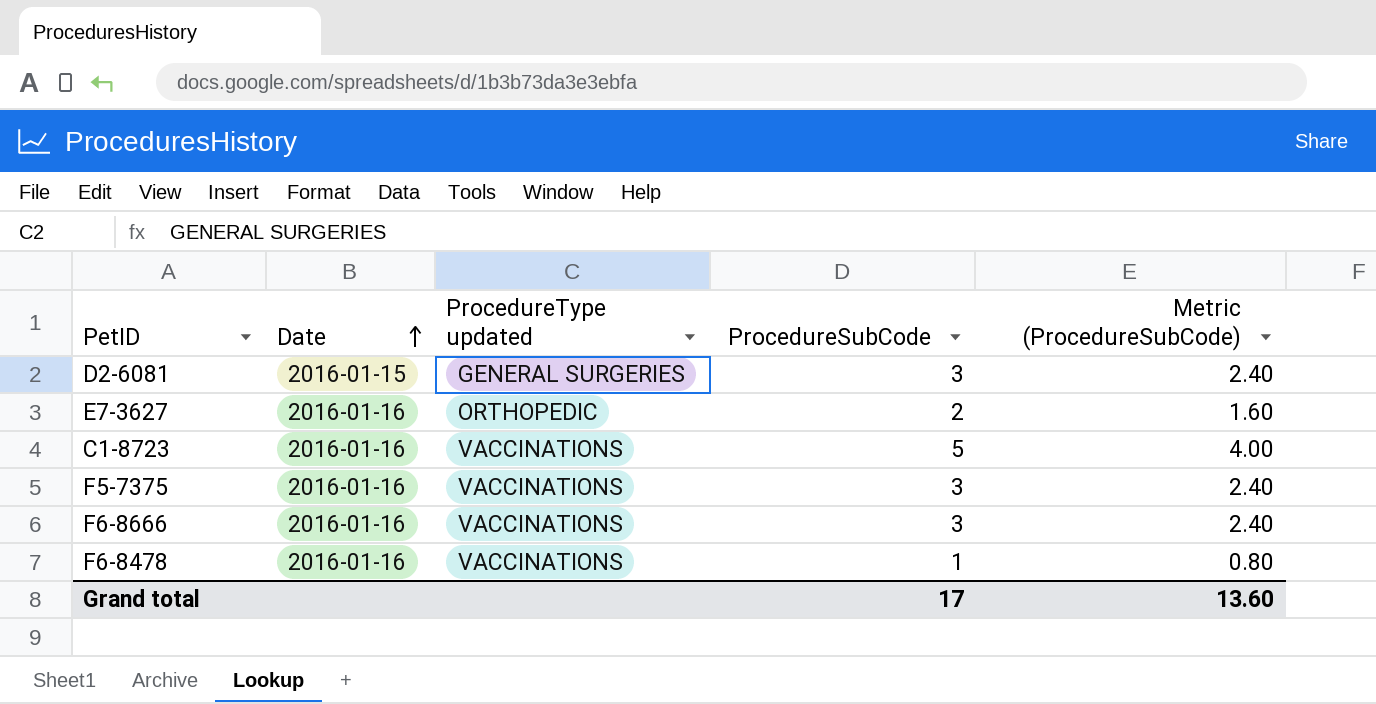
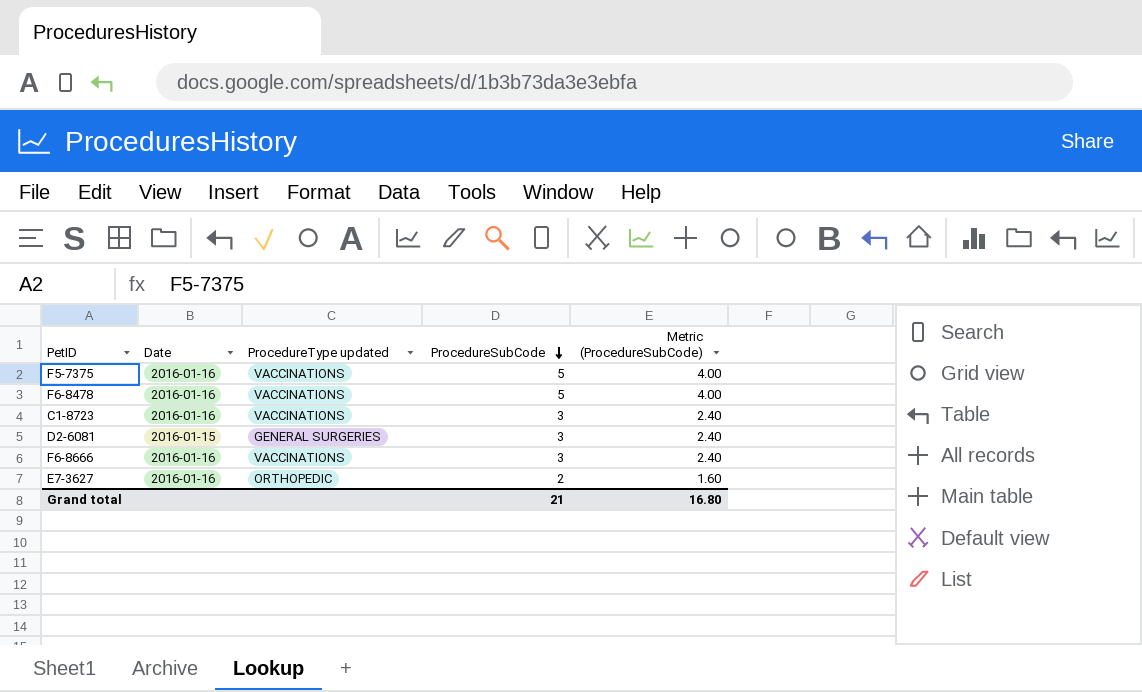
row order: Date ascending -> ProcedureSubCode descending
F5-7375 | ProcedureSubCode: 3 -> 5
F5-7375 | Metric (ProcedureSubCode): 2.40 -> 4.00
F6-8478 | ProcedureSubCode: 1 -> 5
F6-8478 | Metric (ProcedureSubCode): 0.80 -> 4.00
C1-8723 | ProcedureSubCode: 5 -> 3
C1-8723 | Metric (ProcedureSubCode): 4.00 -> 2.40
Grand total | ProcedureSubCode: 17 -> 21
Grand total | Metric (ProcedureSubCode): 13.60 -> 16.80

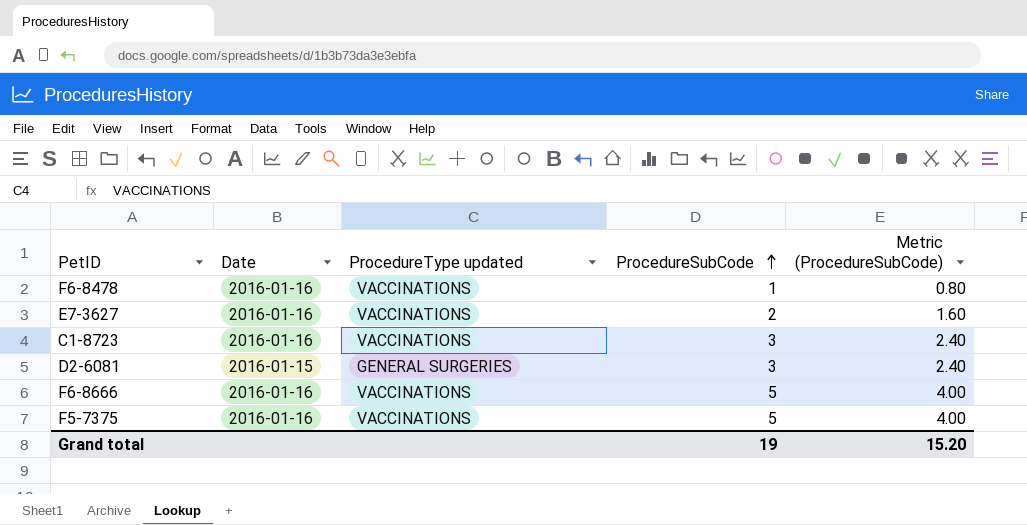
row order: ProcedureSubCode descending -> ProcedureSubCode ascending
F6-8478 | ProcedureSubCode: 5 -> 1
F6-8478 | Metric (ProcedureSubCode): 4.00 -> 0.80
E7-3627 | ProcedureType updated: ORTHOPEDIC -> VACCINATIONS
F6-8666 | ProcedureSubCode: 3 -> 5
F6-8666 | Metric (ProcedureSubCode): 2.40 -> 4.00
Grand total | ProcedureSubCode: 21 -> 19
Grand total | Metric (ProcedureSubCode): 16.80 -> 15.20

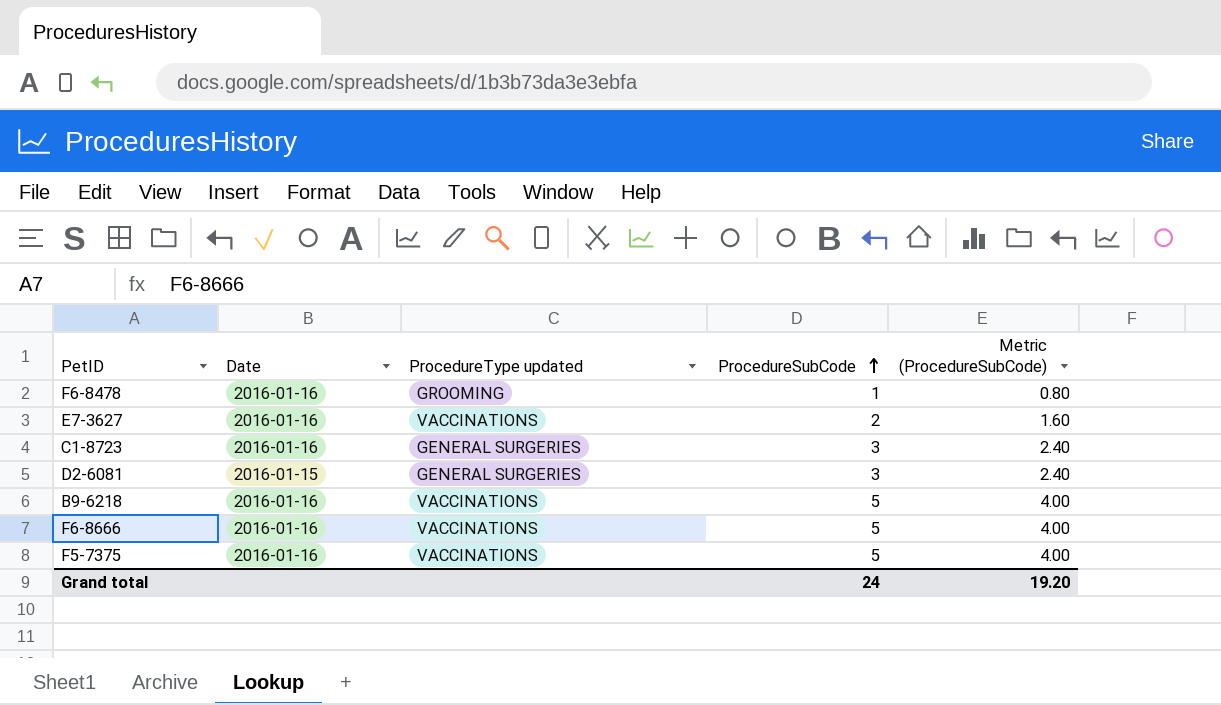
F6-8478 | ProcedureType updated: VACCINATIONS -> GROOMING
C1-8723 | ProcedureType updated: VACCINATIONS -> GENERAL SURGERIES
row B9-6218: none -> 2016-01-16 | VACCINATIONS | 5 | 4.00
Grand total | ProcedureSubCode: 19 -> 24
Grand total | Metric (ProcedureSubCode): 15.20 -> 19.20

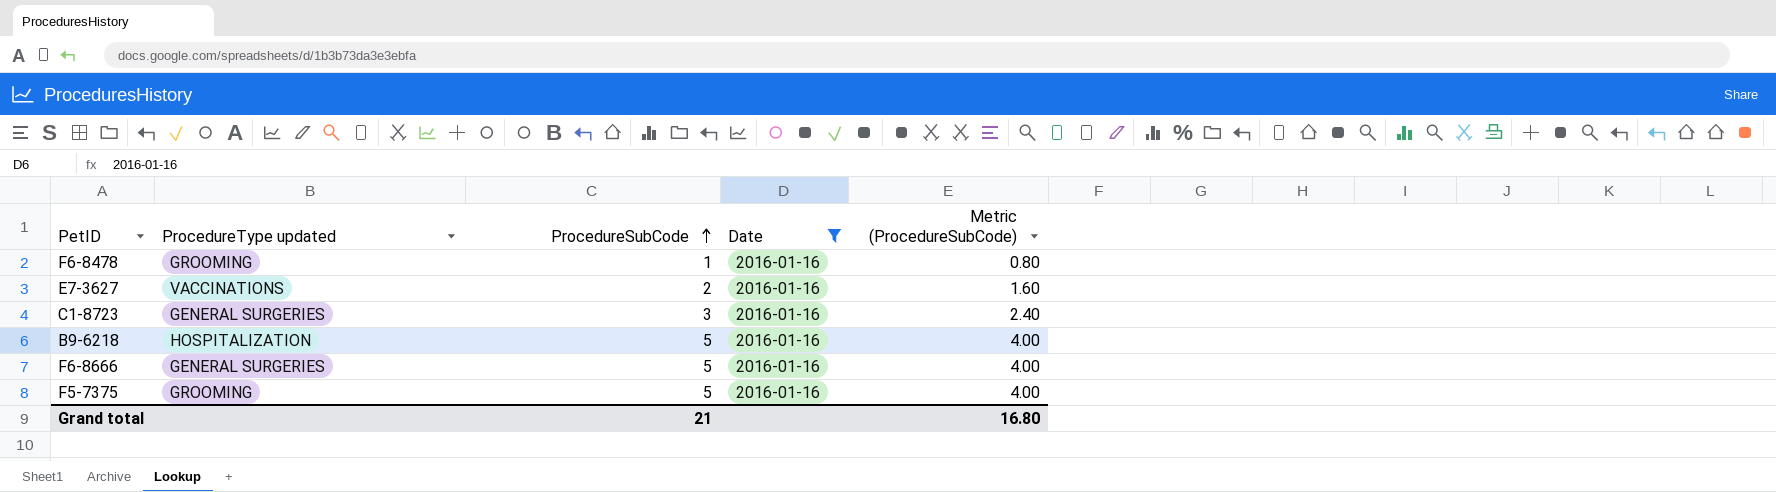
filter: none -> Date = 2016-01-16
column Date | position: 2 -> 4
B9-6218 | ProcedureType updated: VACCINATIONS -> HOSPITALIZATION
F6-8666 | ProcedureType updated: VACCINATIONS -> GENERAL SURGERIES
F5-7375 | ProcedureType updated: VACCINATIONS -> GROOMING
Grand total | ProcedureSubCode: 24 -> 21
Grand total | Metric (ProcedureSubCode): 19.20 -> 16.80

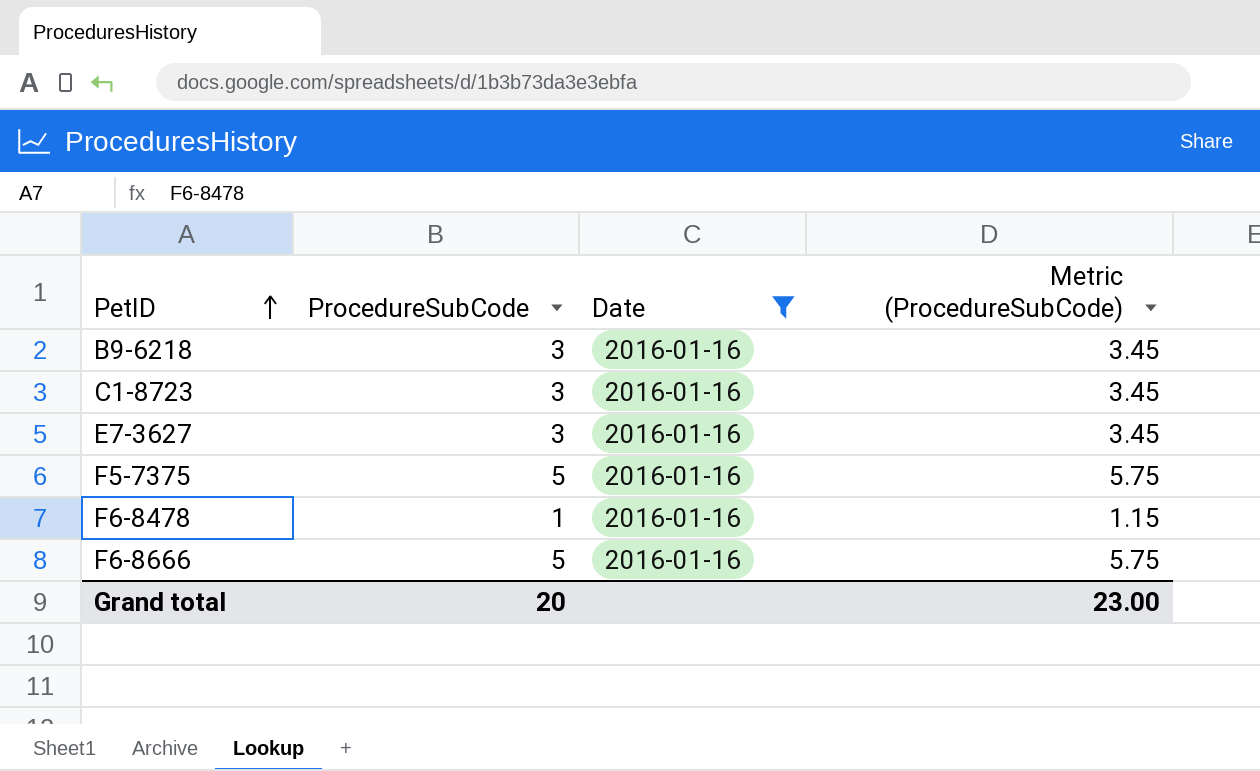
row order: ProcedureSubCode ascending -> PetID ascending
column ProcedureType updated | position: 2 -> none
column Metric (ProcedureSubCode) | formula: [ProcedureSubCode] * 0.8 -> [ProcedureSubCode] * 1.15
B9-6218 | ProcedureSubCode: 5 -> 3
E7-3627 | ProcedureSubCode: 2 -> 3
Grand total | ProcedureSubCode: 21 -> 20
Grand total | Metric (ProcedureSubCode): 16.80 -> 23.00

